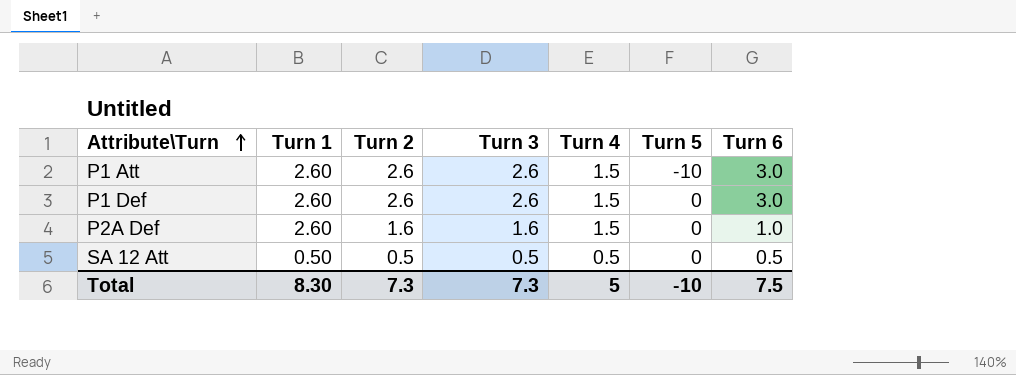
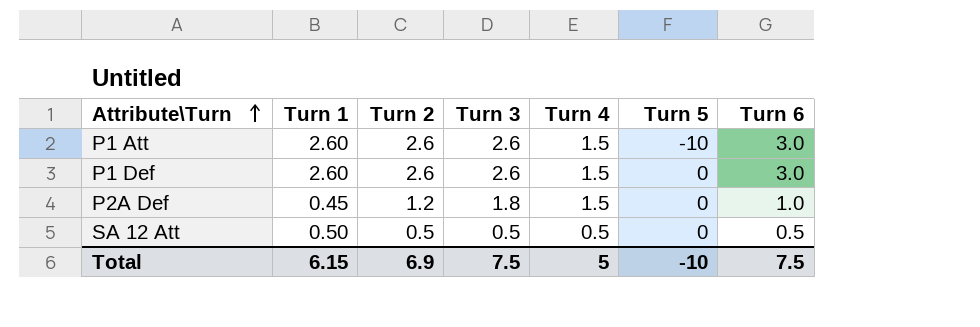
P2A Def | Turn 1: 2.60 -> 0.45
P2A Def | Turn 2: 1.6 -> 1.2
P2A Def | Turn 3: 1.6 -> 1.8
Total | Turn 1: 8.30 -> 6.15
Total | Turn 2: 7.3 -> 6.9
Total | Turn 3: 7.3 -> 7.5

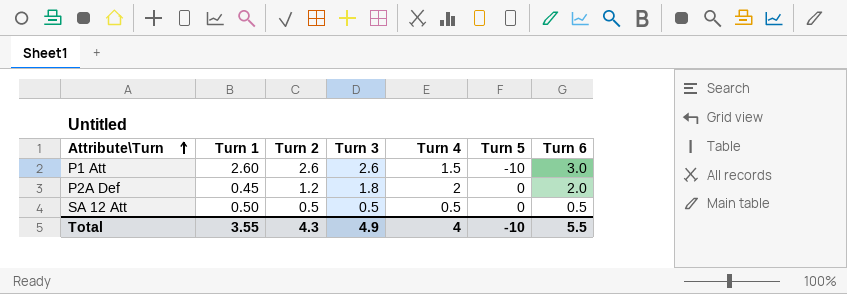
row P1 Def: 2.60 | 2.6 | 2.6 | 1.5 | 0 | 3.0 -> none
P2A Def | Turn 4: 1.5 -> 2
P2A Def | Turn 6: 1.0 -> 2.0
Total | Turn 1: 6.15 -> 3.55
Total | Turn 2: 6.9 -> 4.3
Total | Turn 3: 7.5 -> 4.9
Total | Turn 4: 5 -> 4
Total | Turn 6: 7.5 -> 5.5

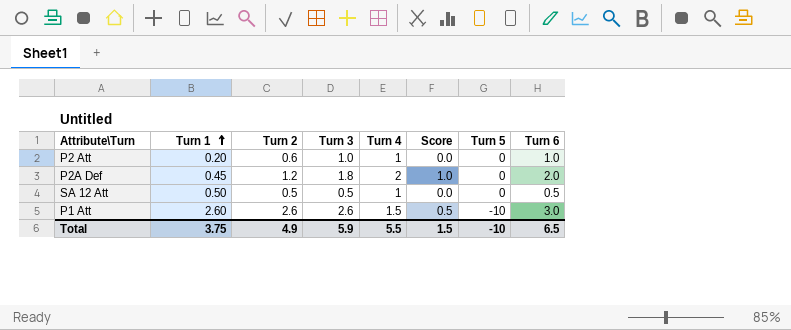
row order: Attribute\Turn ascending -> Turn 1 ascending
column Score | formula: none -> [Turn 4] - 1
row P2 Att: none -> 0.20 | 0.6 | 1.0 | 1 | 0.0 | 0 | 1.0
SA 12 Att | Turn 4: 0.5 -> 1
Total | Turn 1: 3.55 -> 3.75
Total | Turn 2: 4.3 -> 4.9
Total | Turn 3: 4.9 -> 5.9
Total | Turn 4: 4 -> 5.5
Total | Turn 6: 5.5 -> 6.5

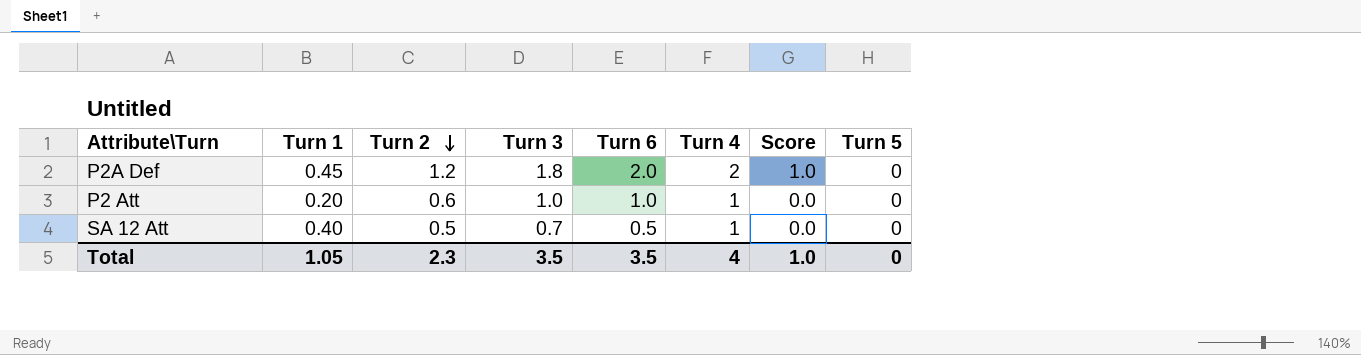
row order: Turn 1 ascending -> Turn 2 descending
column Turn 6 | position: 8 -> 5
row P1 Att: 2.60 | 2.6 | 2.6 | 1.5 | 0.5 | -10 | 3.0 -> none
SA 12 Att | Turn 1: 0.50 -> 0.40
SA 12 Att | Turn 3: 0.5 -> 0.7
Total | Turn 1: 3.75 -> 1.05
Total | Turn 2: 4.9 -> 2.3
Total | Turn 3: 5.9 -> 3.5
Total | Turn 6: 6.5 -> 3.5
Total | Turn 4: 5.5 -> 4
Total | Score: 1.5 -> 1.0
Total | Turn 5: -10 -> 0

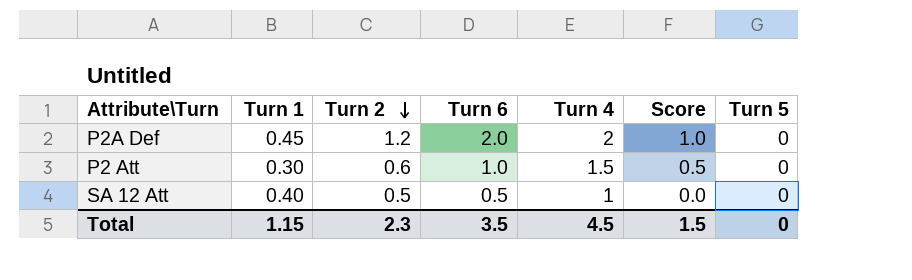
column Turn 3 | position: 4 -> none
P2 Att | Turn 1: 0.20 -> 0.30
P2 Att | Turn 4: 1 -> 1.5
P2 Att | Score: 0.0 -> 0.5
Total | Turn 1: 1.05 -> 1.15
Total | Turn 4: 4 -> 4.5
Total | Score: 1.0 -> 1.5

